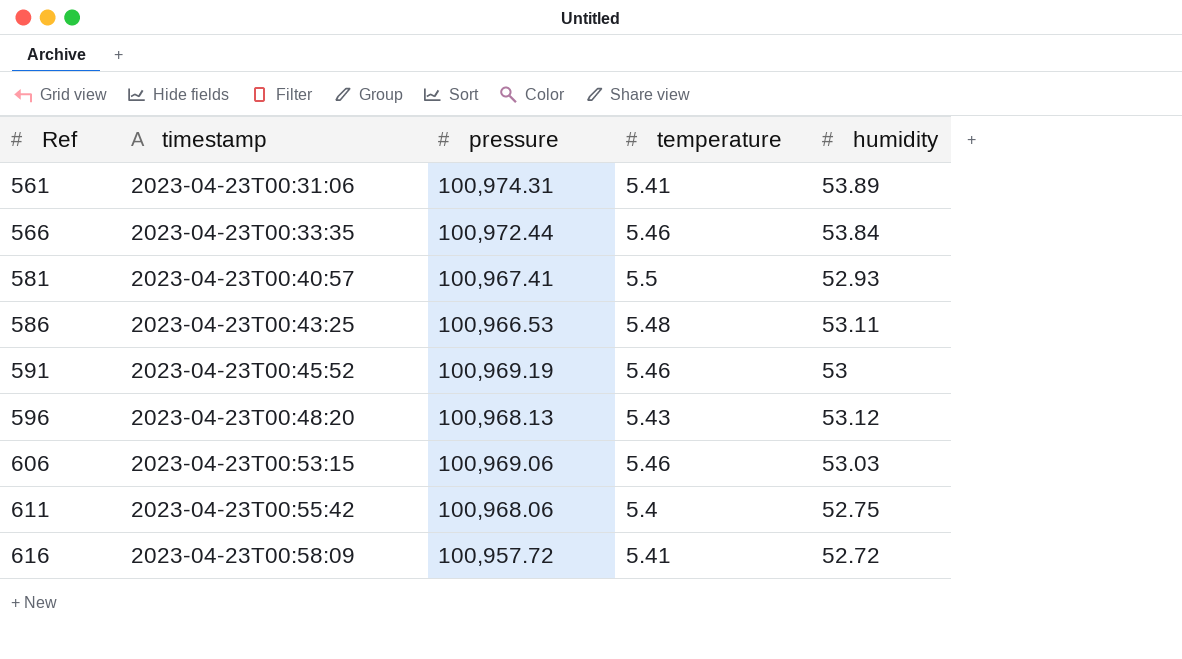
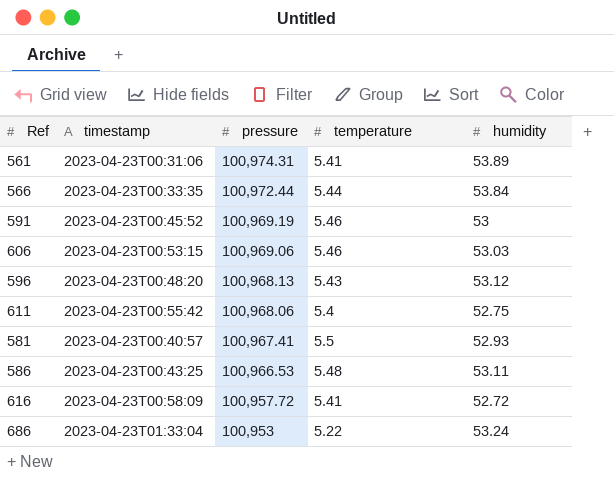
row order: Ref ascending -> pressure descending
566 | temperature: 5.46 -> 5.44
row 686: none -> 2023-04-23T01:33:04 | 100,953 | 5.22 | 53.24

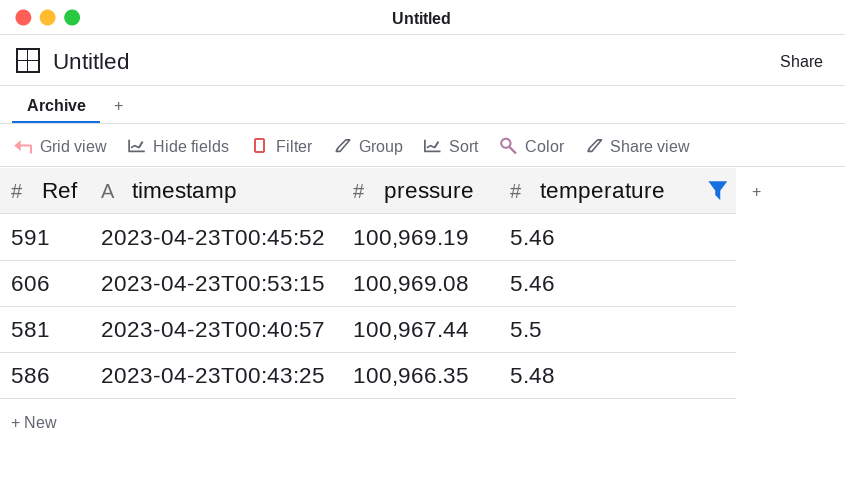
filter: none -> temperature >= 5.46
column humidity | position: 5 -> none
606 | pressure: 100,969.06 -> 100,969.08
581 | pressure: 100,967.41 -> 100,967.44
586 | pressure: 100,966.53 -> 100,966.35

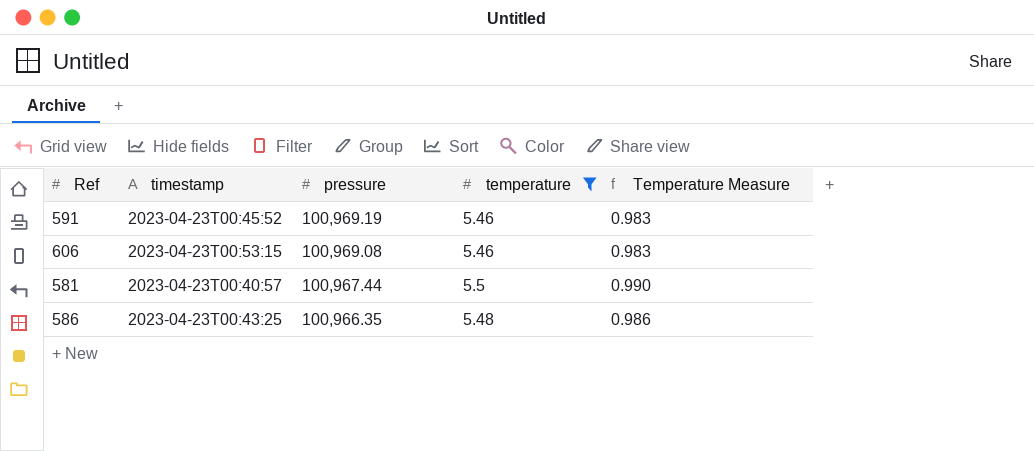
column Temperature Measure | formula: none -> [temperature] * 0.18

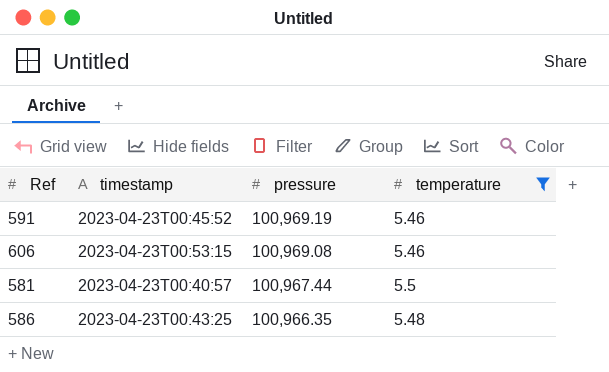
column Temperature Measure | formula: [temperature] * 0.18 -> none

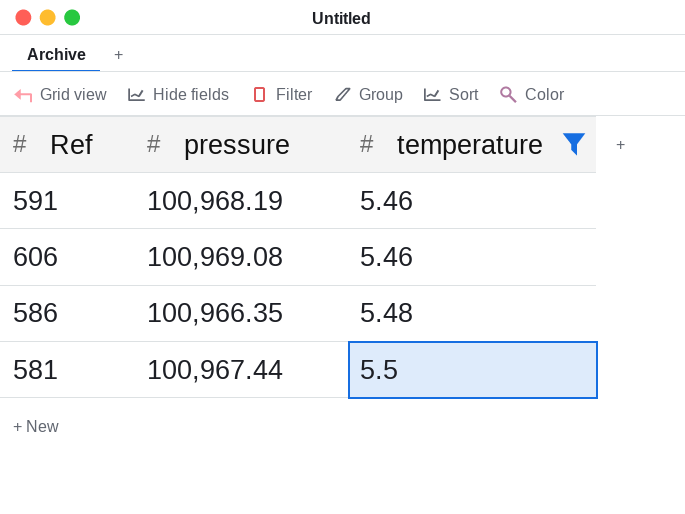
row order: pressure descending -> temperature ascending
column timestamp | position: 2 -> none
591 | pressure: 100,969.19 -> 100,968.19

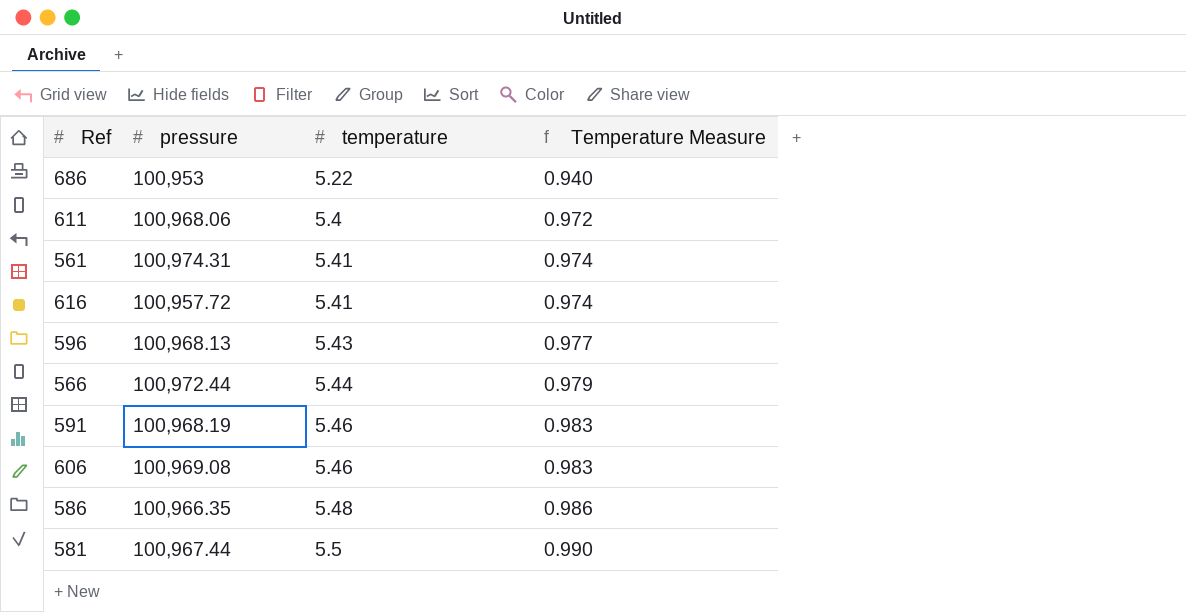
filter: temperature >= 5.46 -> none
column Temperature Measure | formula: none -> [temperature] * 0.18

